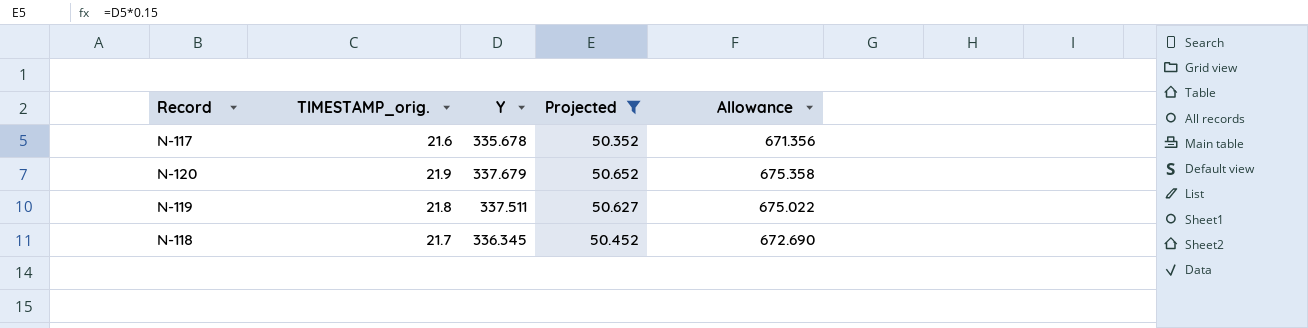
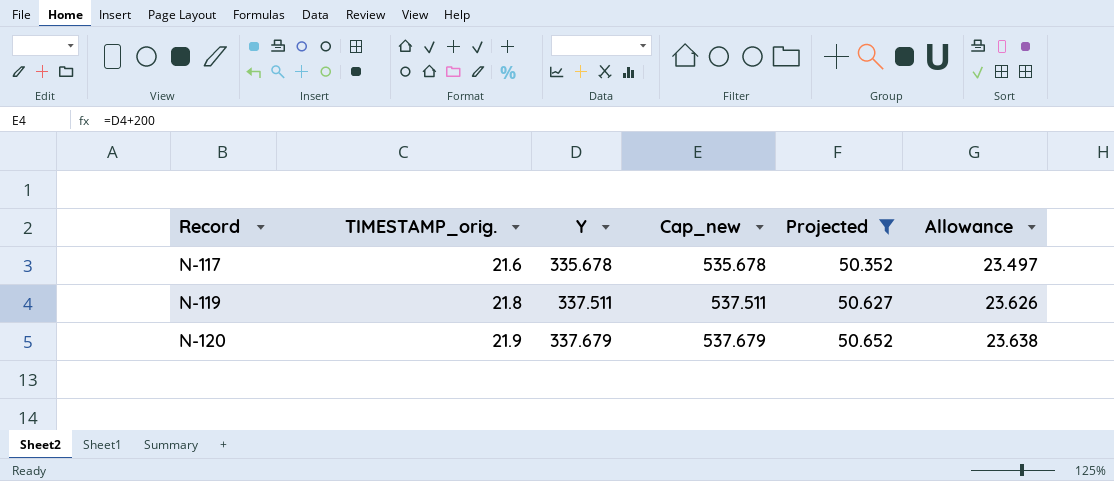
row order: none -> Record ascending
column Cap_new | formula: none -> [Y] + 200
column Allowance | formula: [Y] * 2 -> [Y] * 0.07
row N-118: 21.7 | 336.345 | 50.452 | 672.690 -> none

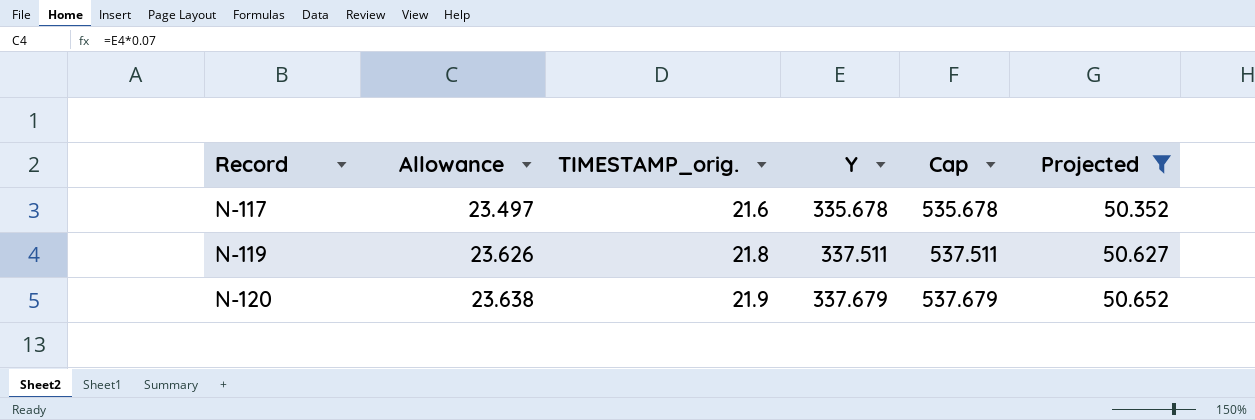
column Allowance | position: 6 -> 2
column name: Cap_new -> Cap

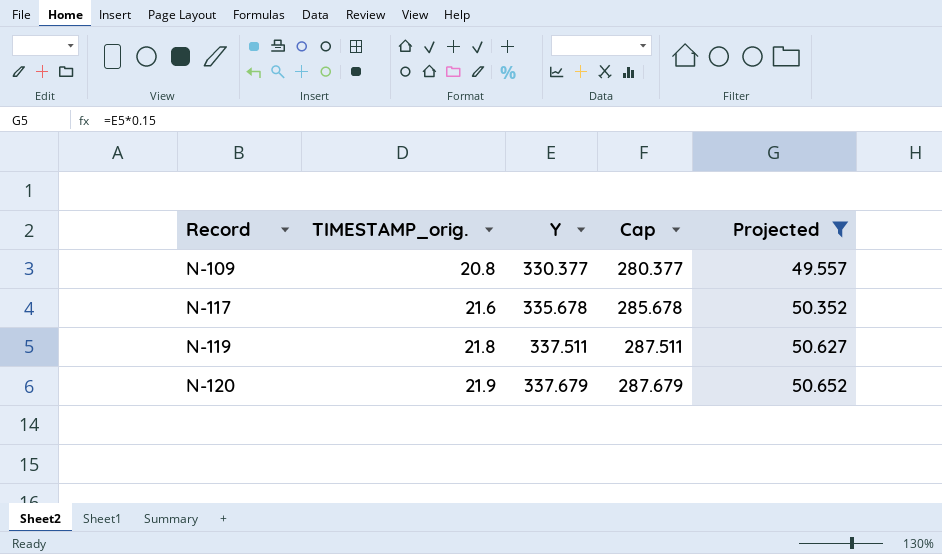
column Allowance | formula: [Y] * 0.07 -> none
column Cap | formula: [Y] + 200 -> [Y] - 50
row N-109: none -> 20.8 | 330.377 | 280.377 | 49.557

